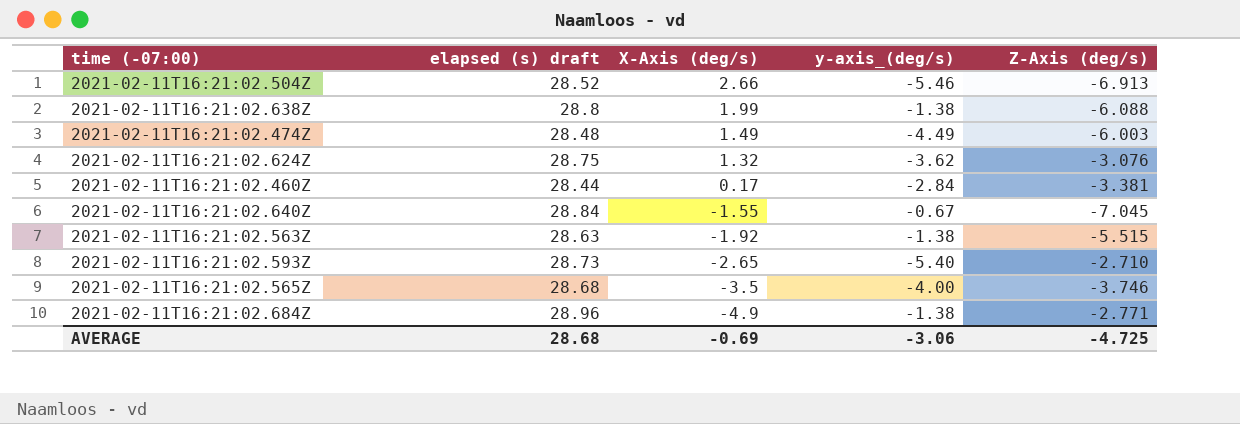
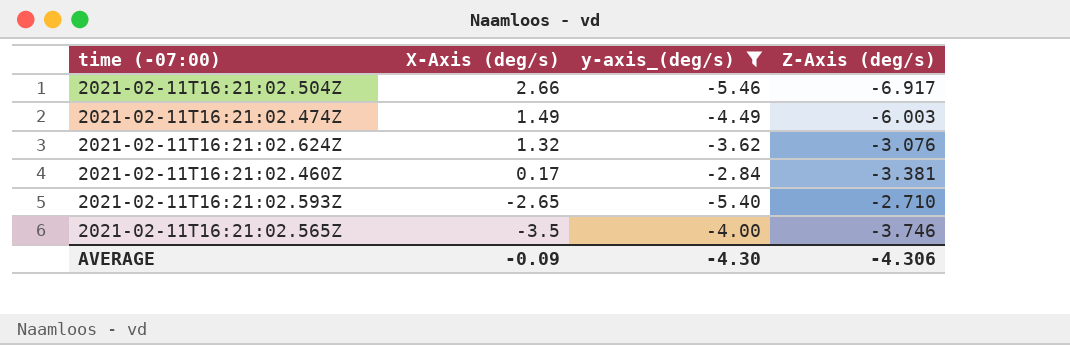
filter: none -> y-axis_(deg/s) <= -2.84
column elapsed (s) draft | position: 2 -> none
2021-02-11T16:21:02.504Z | Z-Axis (deg/s): -6.913 -> -6.917
AVERAGE | X-Axis (deg/s): -0.69 -> -0.09
AVERAGE | y-axis_(deg/s): -3.06 -> -4.30
AVERAGE | Z-Axis (deg/s): -4.725 -> -4.306

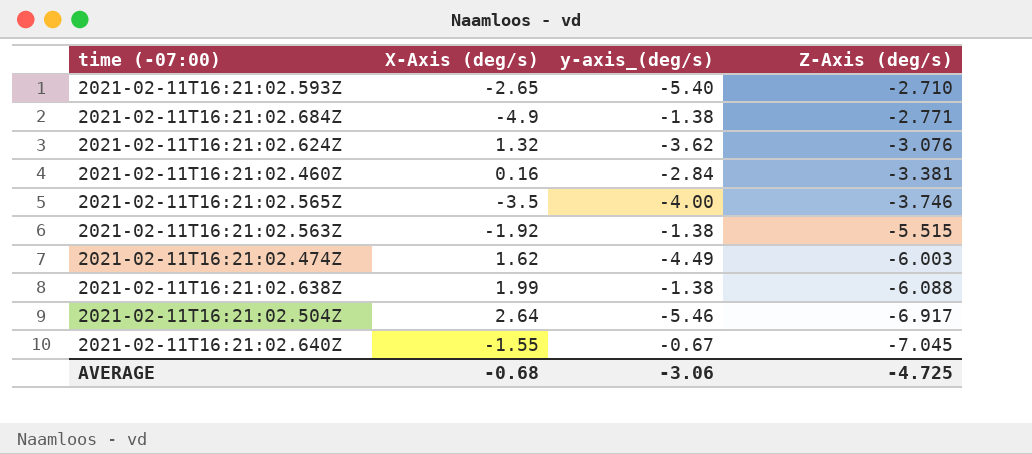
filter: y-axis_(deg/s) <= -2.84 -> none
row order: X-Axis (deg/s) descending -> Z-Axis (deg/s) descending
2021-02-11T16:21:02.460Z | X-Axis (deg/s): 0.17 -> 0.16
2021-02-11T16:21:02.474Z | X-Axis (deg/s): 1.49 -> 1.62
2021-02-11T16:21:02.504Z | X-Axis (deg/s): 2.66 -> 2.64
AVERAGE | X-Axis (deg/s): -0.09 -> -0.68
AVERAGE | y-axis_(deg/s): -4.30 -> -3.06
AVERAGE | Z-Axis (deg/s): -4.306 -> -4.725

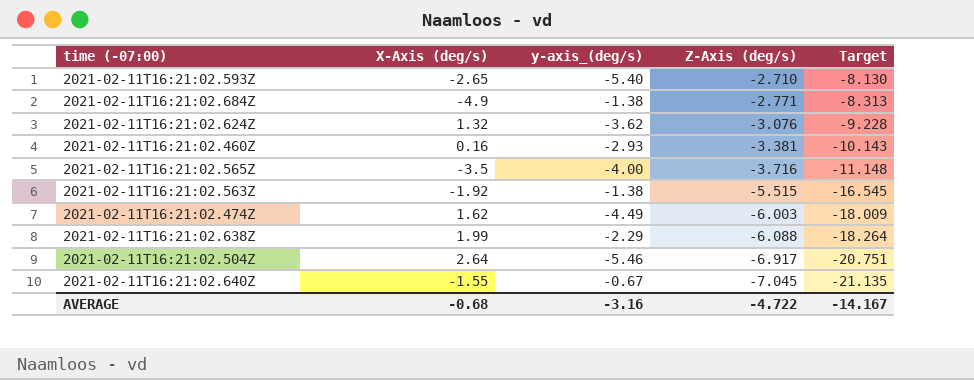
column Target | formula: none -> [Z-Axis (deg/s)] * 3
2021-02-11T16:21:02.460Z | y-axis_(deg/s): -2.84 -> -2.93
2021-02-11T16:21:02.565Z | Z-Axis (deg/s): -3.746 -> -3.716
2021-02-11T16:21:02.638Z | y-axis_(deg/s): -1.38 -> -2.29
AVERAGE | y-axis_(deg/s): -3.06 -> -3.16
AVERAGE | Z-Axis (deg/s): -4.725 -> -4.722

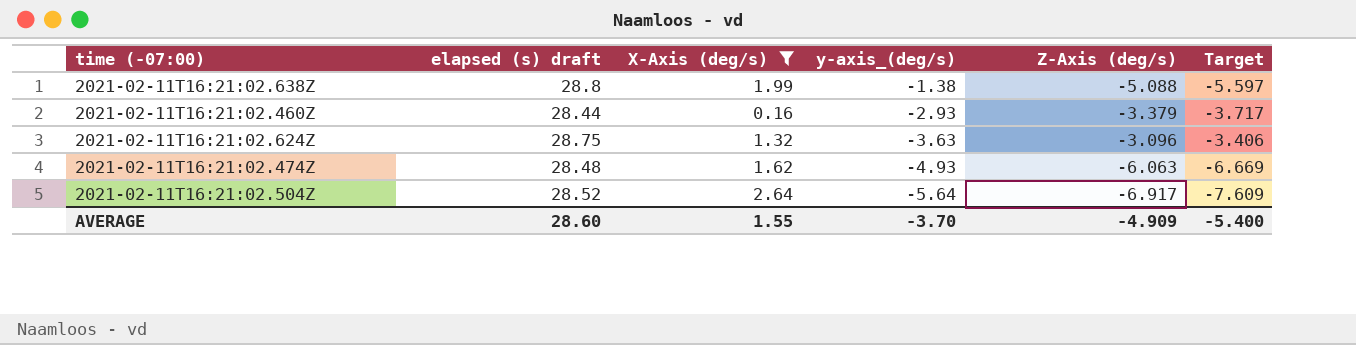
filter: none -> X-Axis (deg/s) >= 0.16
row order: Z-Axis (deg/s) descending -> y-axis_(deg/s) descending
column elapsed (s) draft | position: none -> 2
column Target | formula: [Z-Axis (deg/s)] * 3 -> [Z-Axis (deg/s)] * 1.1
2021-02-11T16:21:02.638Z | y-axis_(deg/s): -2.29 -> -1.38
2021-02-11T16:21:02.638Z | Z-Axis (deg/s): -6.088 -> -5.088
2021-02-11T16:21:02.460Z | Z-Axis (deg/s): -3.381 -> -3.379
2021-02-11T16:21:02.624Z | y-axis_(deg/s): -3.62 -> -3.63
2021-02-11T16:21:02.624Z | Z-Axis (deg/s): -3.076 -> -3.096
2021-02-11T16:21:02.474Z | y-axis_(deg/s): -4.49 -> -4.93
2021-02-11T16:21:02.474Z | Z-Axis (deg/s): -6.003 -> -6.063
2021-02-11T16:21:02.504Z | y-axis_(deg/s): -5.46 -> -5.64
AVERAGE | X-Axis (deg/s): -0.68 -> 1.55
AVERAGE | y-axis_(deg/s): -3.16 -> -3.70
AVERAGE | Z-Axis (deg/s): -4.722 -> -4.909
AVERAGE | Target: -14.167 -> -5.400

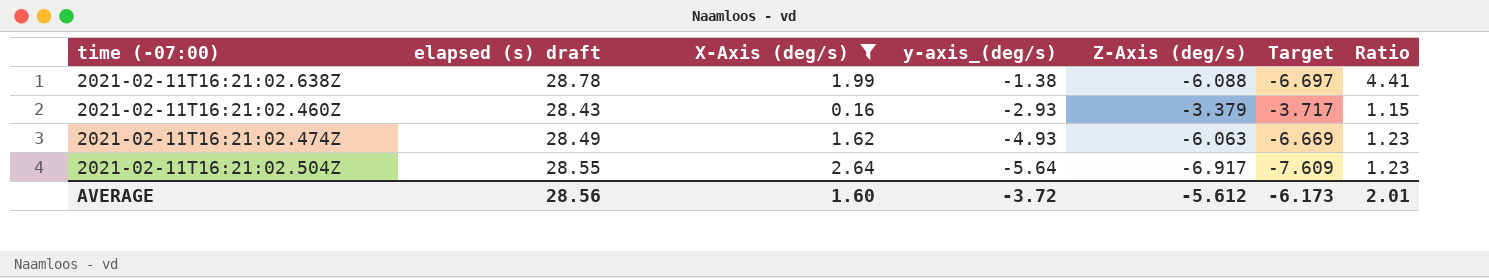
column Ratio | formula: none -> [Z-Axis (deg/s)] / [y-axis_(deg/s)]
row 2021-02-11T16:21:02.624Z: 28.75 | 1.32 | -3.63 | -3.096 | -3.406 -> none
2021-02-11T16:21:02.638Z | elapsed (s) draft: 28.8 -> 28.78
2021-02-11T16:21:02.638Z | Z-Axis (deg/s): -5.088 -> -6.088
2021-02-11T16:21:02.638Z | Target: -5.597 -> -6.697
2021-02-11T16:21:02.460Z | elapsed (s) draft: 28.44 -> 28.43
2021-02-11T16:21:02.474Z | elapsed (s) draft: 28.48 -> 28.49
2021-02-11T16:21:02.504Z | elapsed (s) draft: 28.52 -> 28.55
AVERAGE | elapsed (s) draft: 28.60 -> 28.56
AVERAGE | X-Axis (deg/s): 1.55 -> 1.60
AVERAGE | y-axis_(deg/s): -3.70 -> -3.72
AVERAGE | Z-Axis (deg/s): -4.909 -> -5.612
AVERAGE | Target: -5.400 -> -6.173

